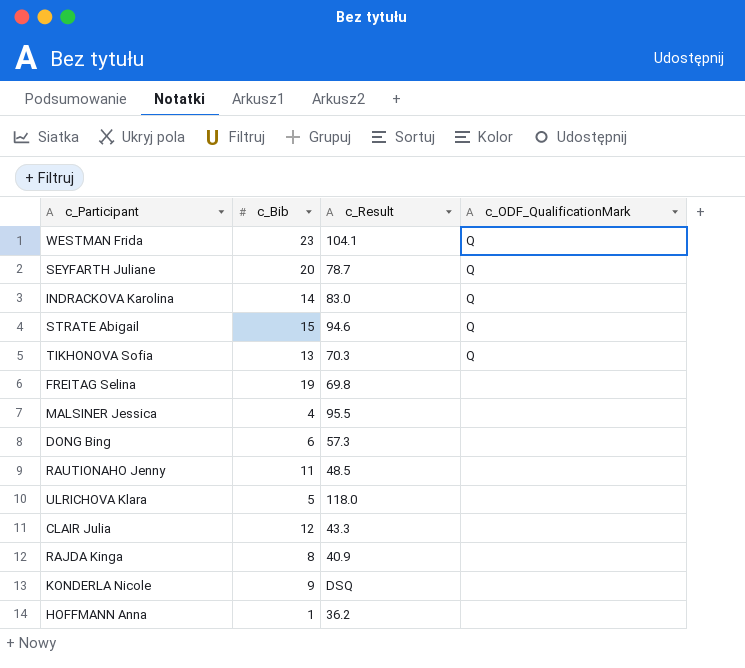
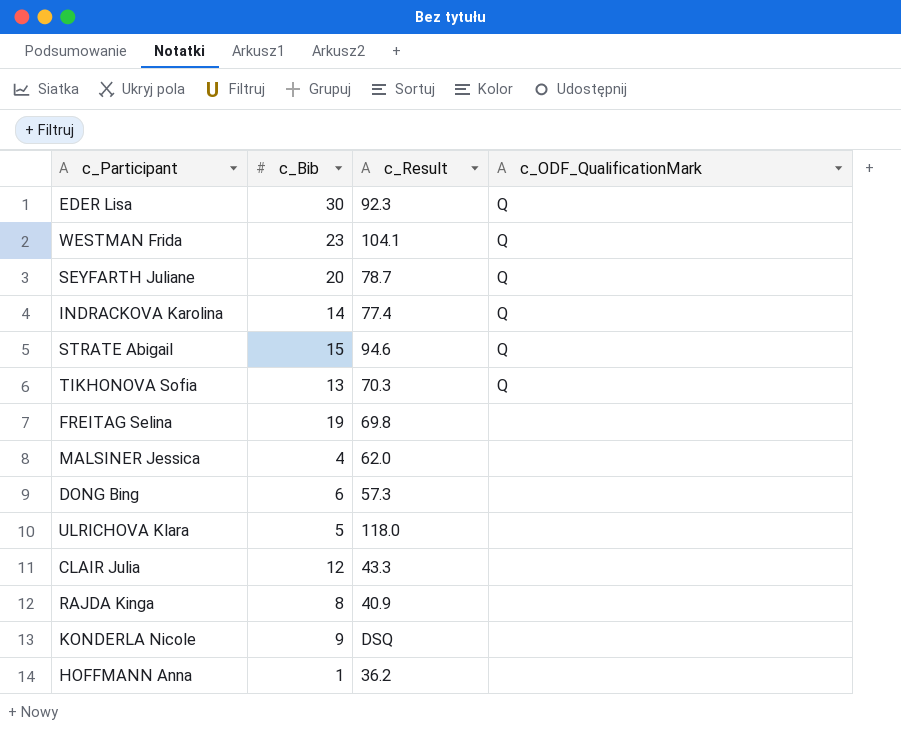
row RAUTIONAHO Jenny: 11 | 48.5 | none -> none
row EDER Lisa: none -> 30 | 92.3 | Q
INDRACKOVA Karolina | c_Result: 83.0 -> 77.4
MALSINER Jessica | c_Result: 95.5 -> 62.0

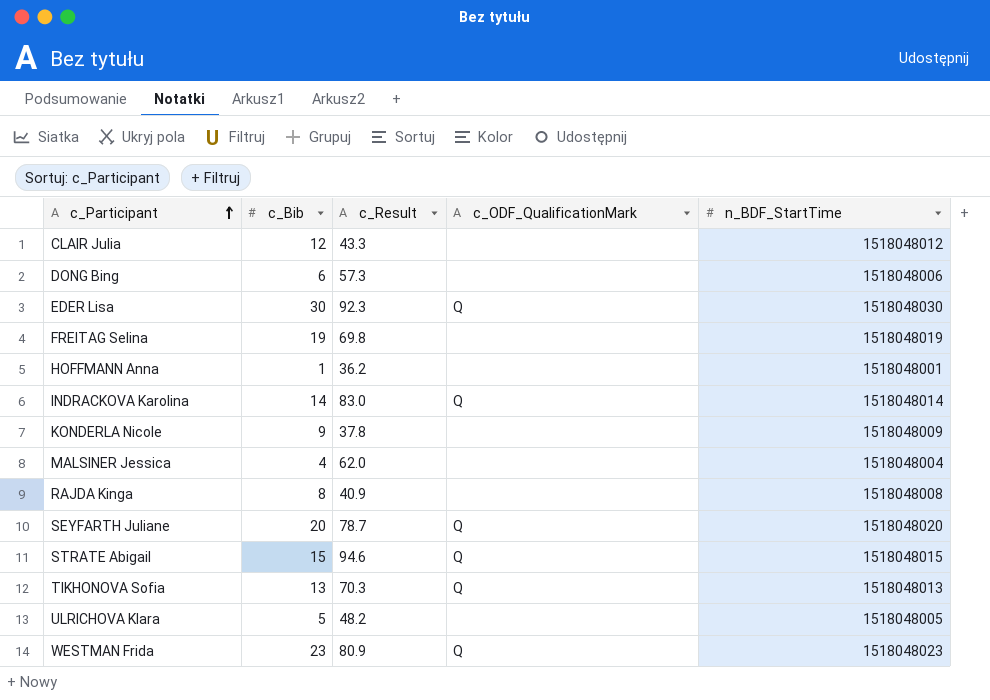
row order: none -> c_Participant ascending
column n_BDF_StartTime | position: none -> 5
INDRACKOVA Karolina | c_Result: 77.4 -> 83.0
KONDERLA Nicole | c_Result: DSQ -> 37.8
ULRICHOVA Klara | c_Result: 118.0 -> 48.2
WESTMAN Frida | c_Result: 104.1 -> 80.9

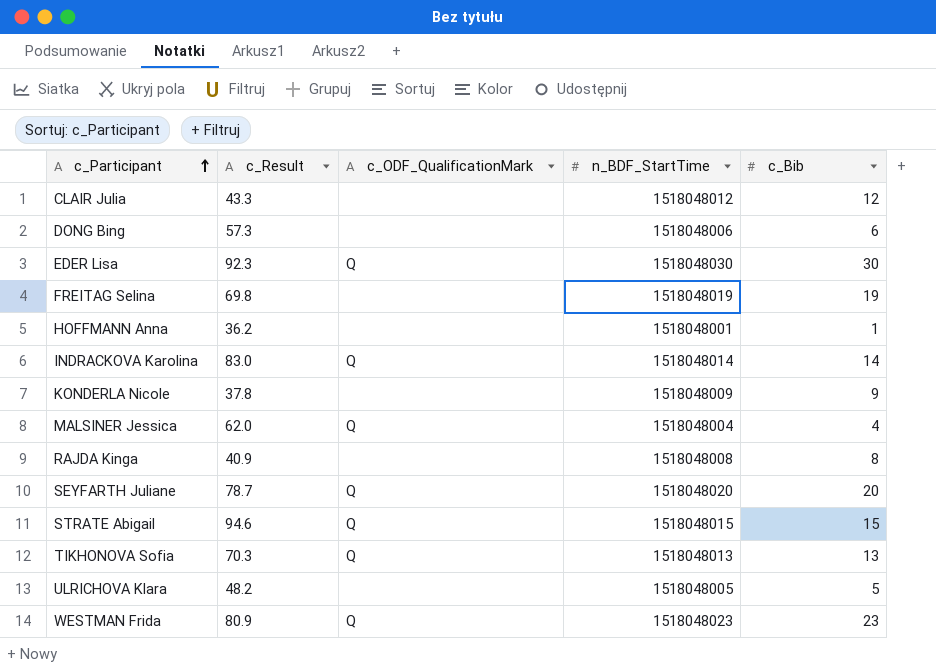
column c_Bib | position: 2 -> 5
MALSINER Jessica | c_ODF_QualificationMark: none -> Q

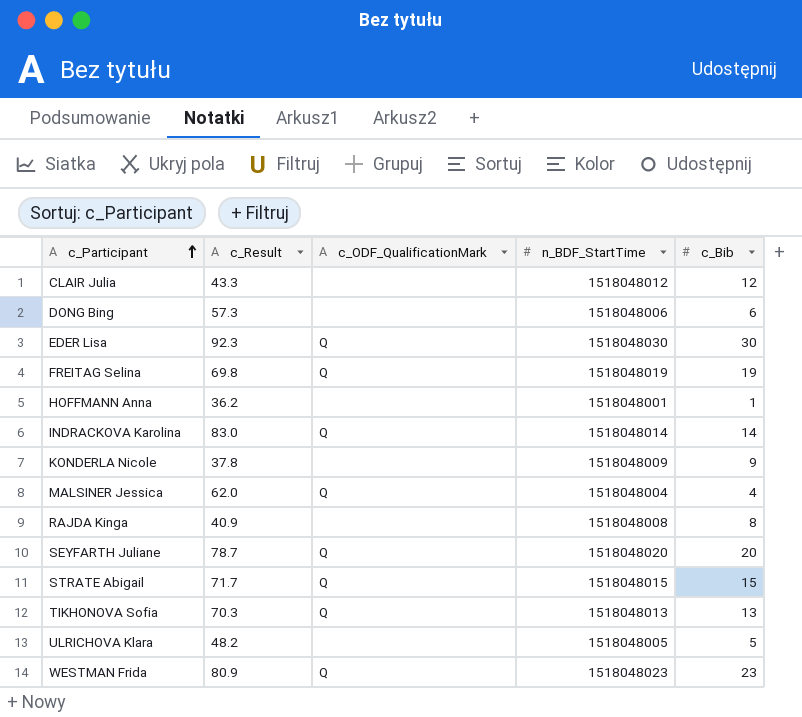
FREITAG Selina | c_ODF_QualificationMark: none -> Q
STRATE Abigail | c_Result: 94.6 -> 71.7

